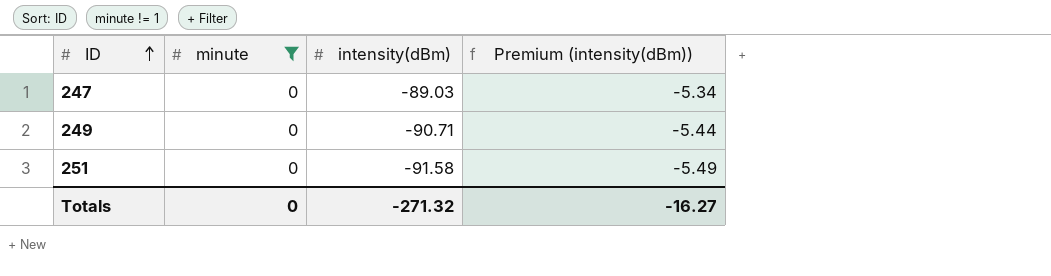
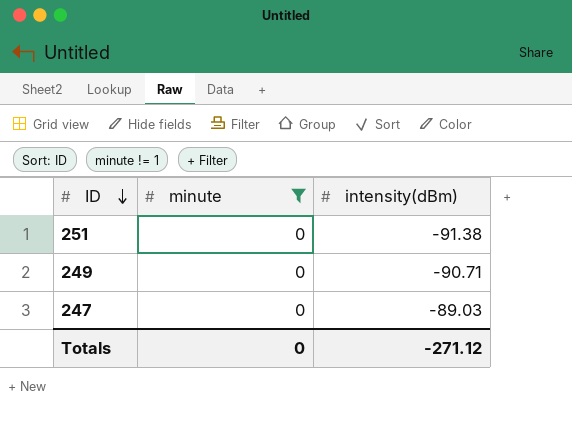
row order: ID ascending -> ID descending
column Premium (intensity(dBm)) | formula: [intensity(dBm)] * 0.06 -> none
251 | intensity(dBm): -91.58 -> -91.38
Totals | intensity(dBm): -271.32 -> -271.12

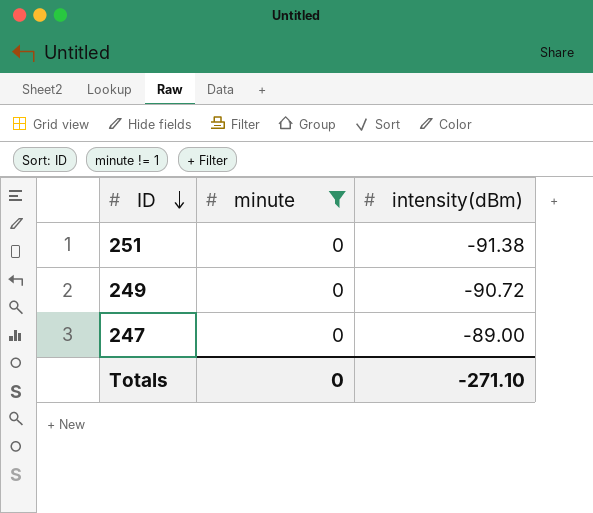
249 | intensity(dBm): -90.71 -> -90.72
247 | intensity(dBm): -89.03 -> -89.00
Totals | intensity(dBm): -271.12 -> -271.10

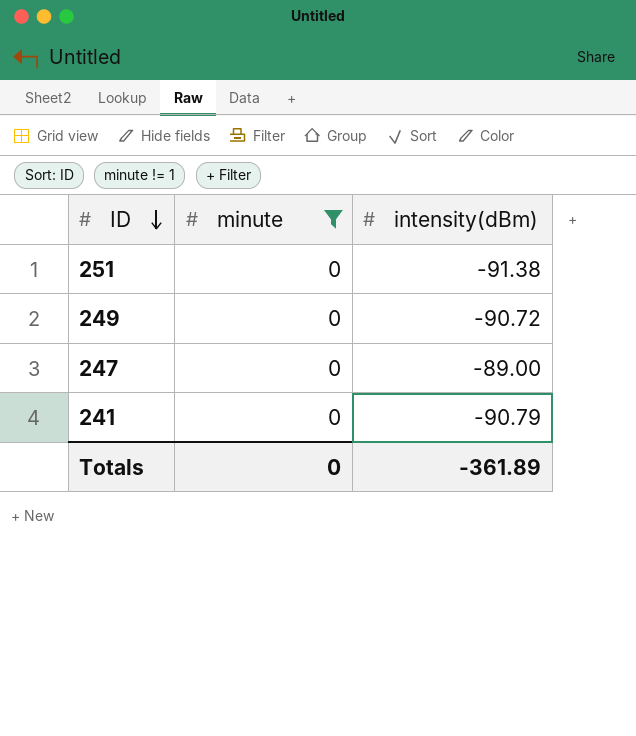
row 241: none -> 0 | -90.79
Totals | intensity(dBm): -271.10 -> -361.89

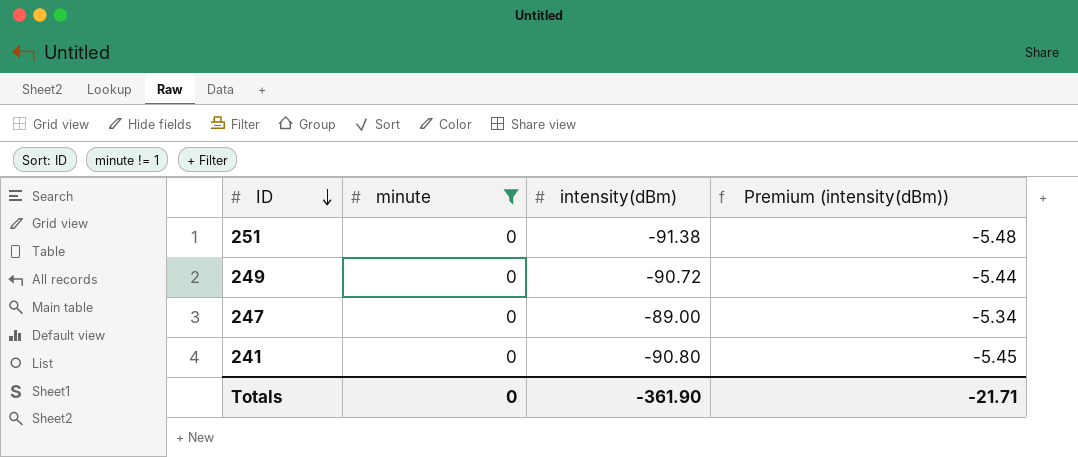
column Premium (intensity(dBm)) | formula: none -> [intensity(dBm)] * 0.06
241 | intensity(dBm): -90.79 -> -90.80
Totals | intensity(dBm): -361.89 -> -361.90

